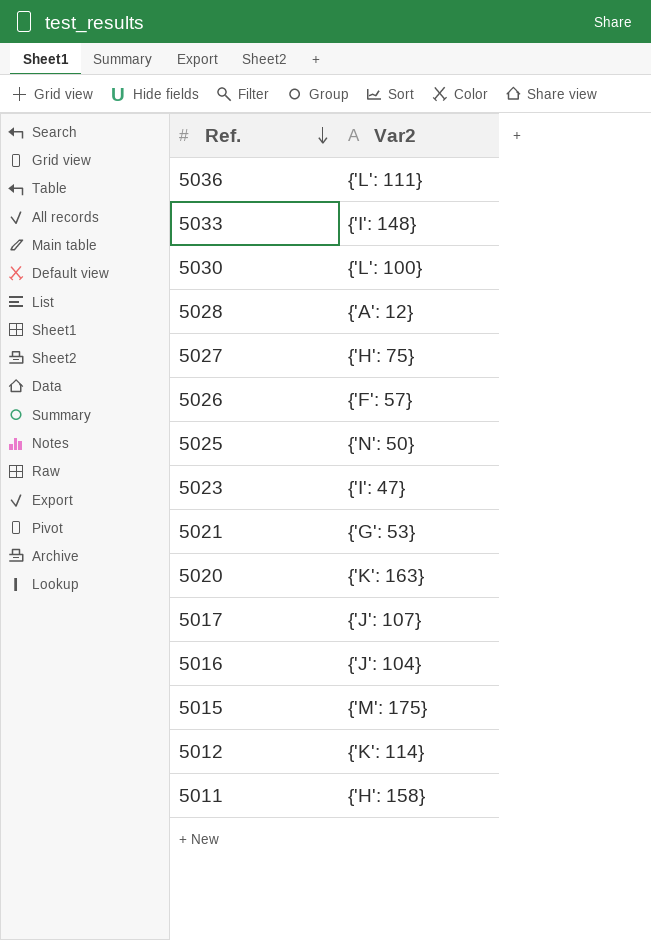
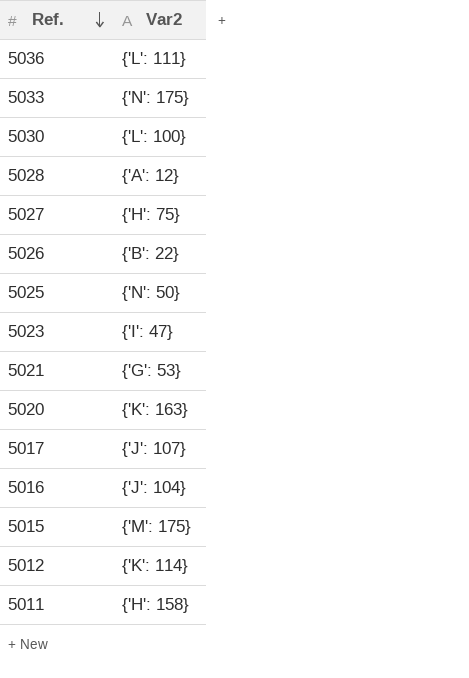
5033 | Var2: {'I': 148} -> {'N': 175}
5026 | Var2: {'F': 57} -> {'B': 22}

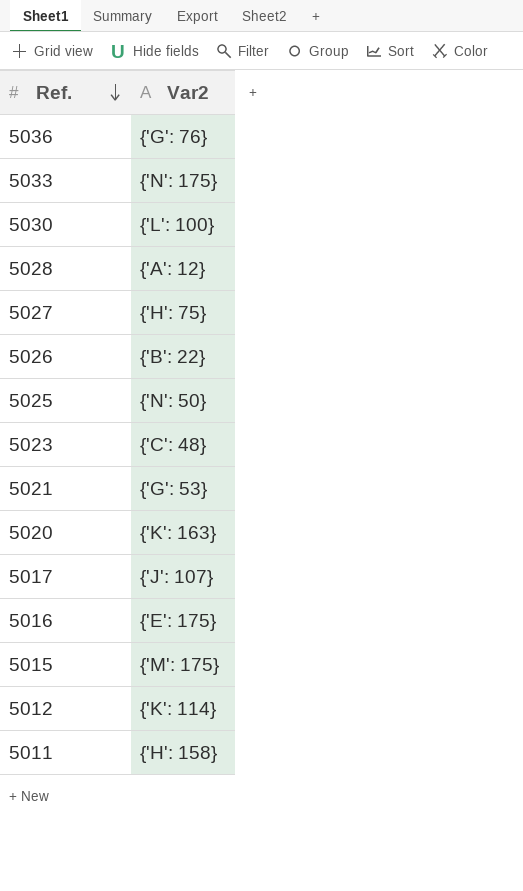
5036 | Var2: {'L': 111} -> {'G': 76}
5023 | Var2: {'I': 47} -> {'C': 48}
5016 | Var2: {'J': 104} -> {'E': 175}

